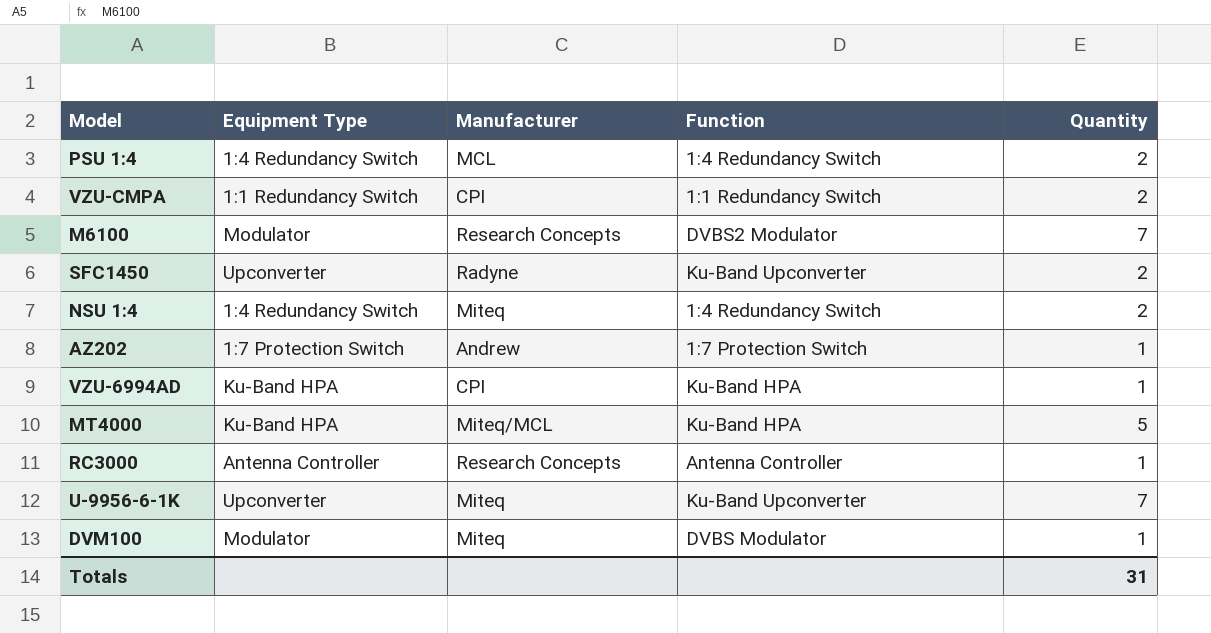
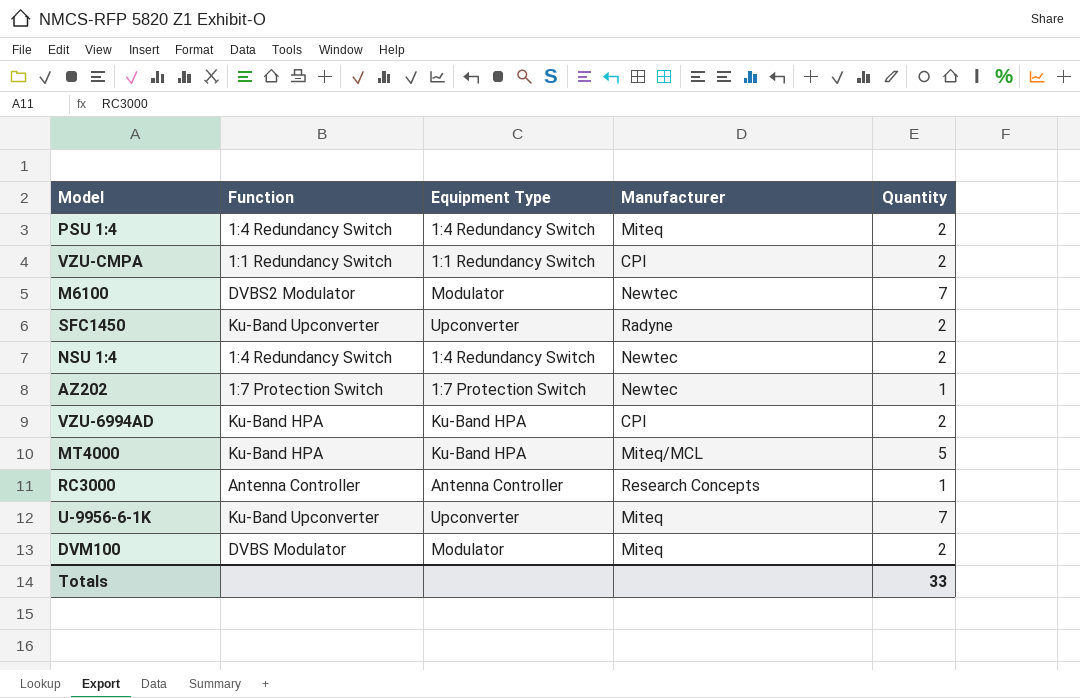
column Function | position: 4 -> 2
PSU 1:4 | Manufacturer: MCL -> Miteq
M6100 | Manufacturer: Research Concepts -> Newtec
NSU 1:4 | Manufacturer: Miteq -> Newtec
AZ202 | Manufacturer: Andrew -> Newtec
VZU-6994AD | Quantity: 1 -> 2
DVM100 | Quantity: 1 -> 2
Totals | Quantity: 31 -> 33

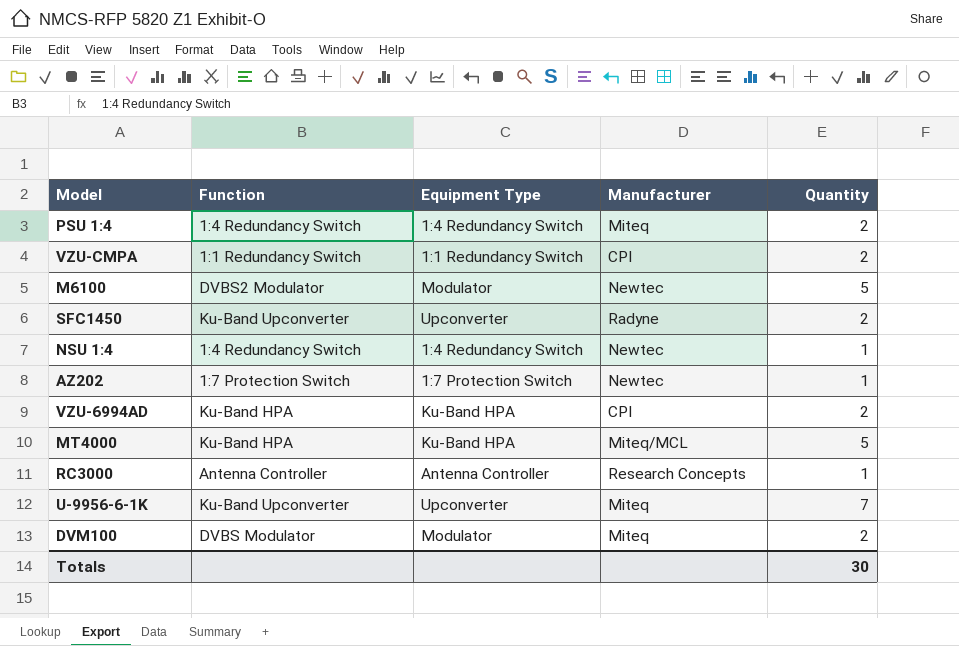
M6100 | Quantity: 7 -> 5
NSU 1:4 | Quantity: 2 -> 1
Totals | Quantity: 33 -> 30

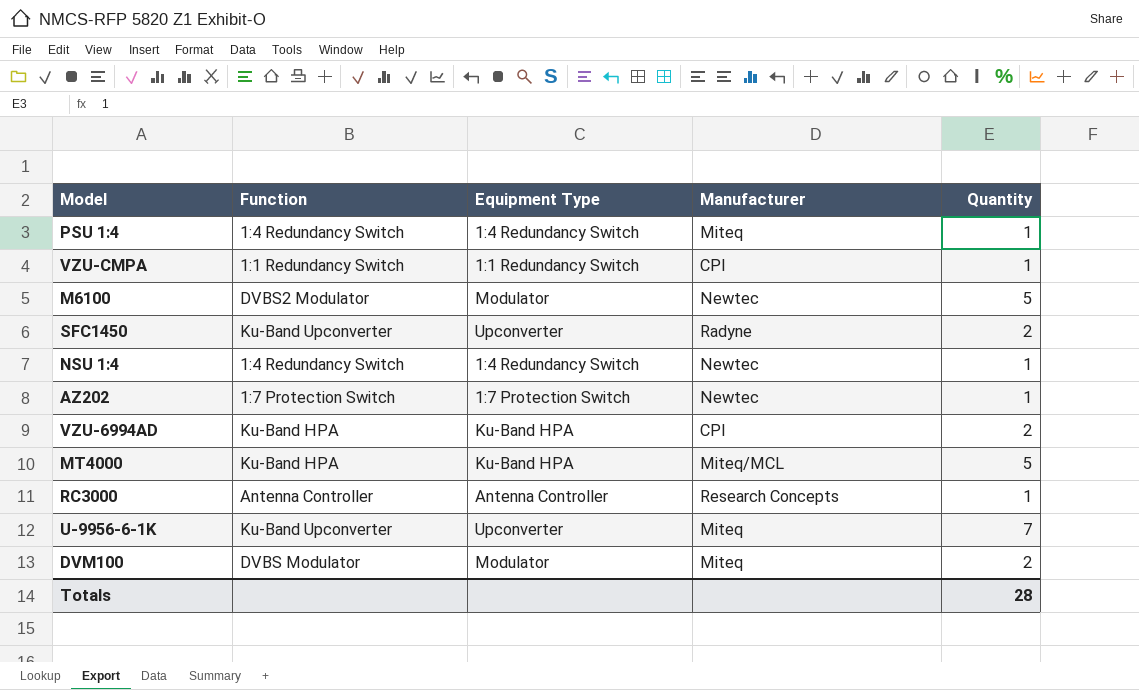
PSU 1:4 | Quantity: 2 -> 1
VZU-CMPA | Quantity: 2 -> 1
Totals | Quantity: 30 -> 28

